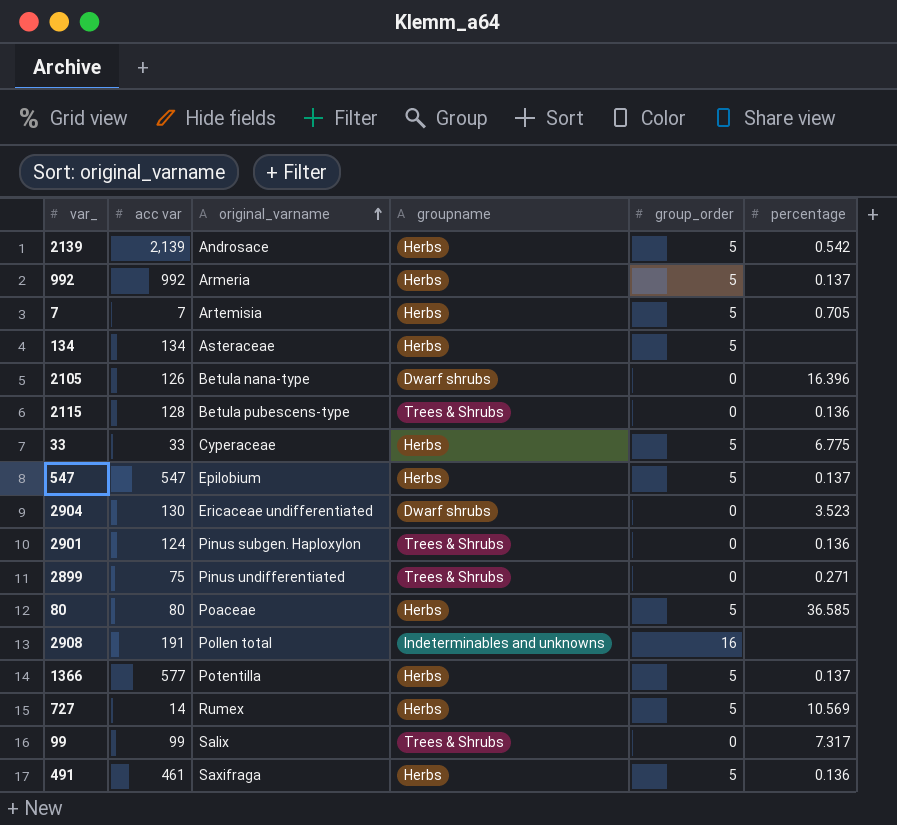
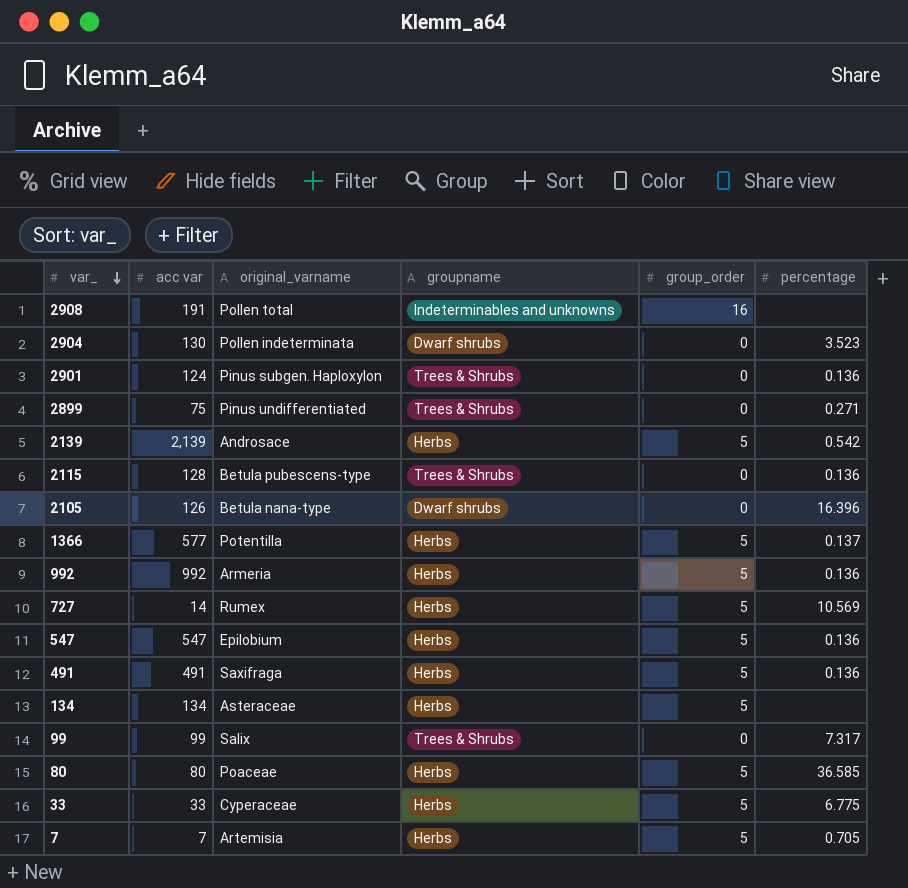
row order: original_varname ascending -> var_ descending
2904 | original_varname: Ericaceae undifferentiated -> Pollen indeterminata
992 | percentage: 0.137 -> 0.136
547 | percentage: 0.137 -> 0.136
491 | acc var: 461 -> 491

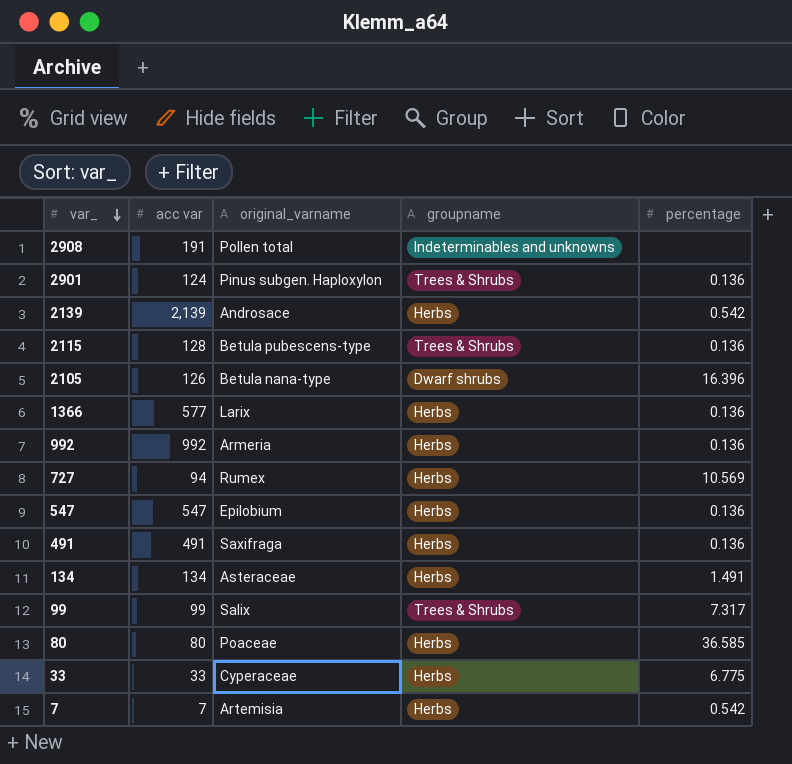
column group_order | position: 5 -> none
row 2904: 130 | Pollen indeterminata | Dwarf shrubs | 0 | 3.523 -> none
row 2899: 75 | Pinus undifferentiated | Trees & Shrubs | 0 | 0.271 -> none
1366 | original_varname: Potentilla -> Larix
1366 | percentage: 0.137 -> 0.136
727 | acc var: 14 -> 94
134 | percentage: none -> 1.491
7 | percentage: 0.705 -> 0.542

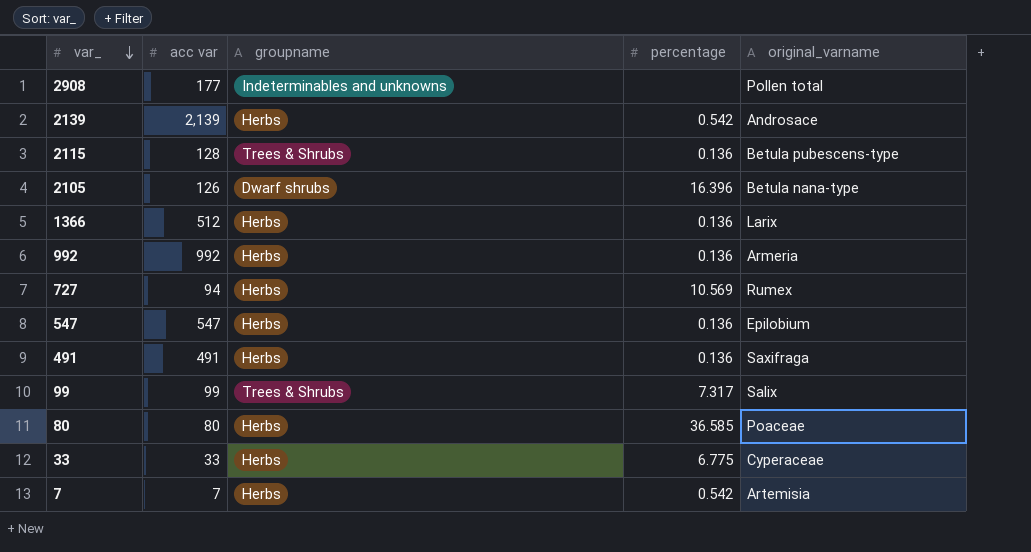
column original_varname | position: 3 -> 5
row 2901: 124 | Pinus subgen. Haploxylon | Trees & Shrubs | 0.136 -> none
row 134: 134 | Asteraceae | Herbs | 1.491 -> none
2908 | acc var: 191 -> 177
1366 | acc var: 577 -> 512

